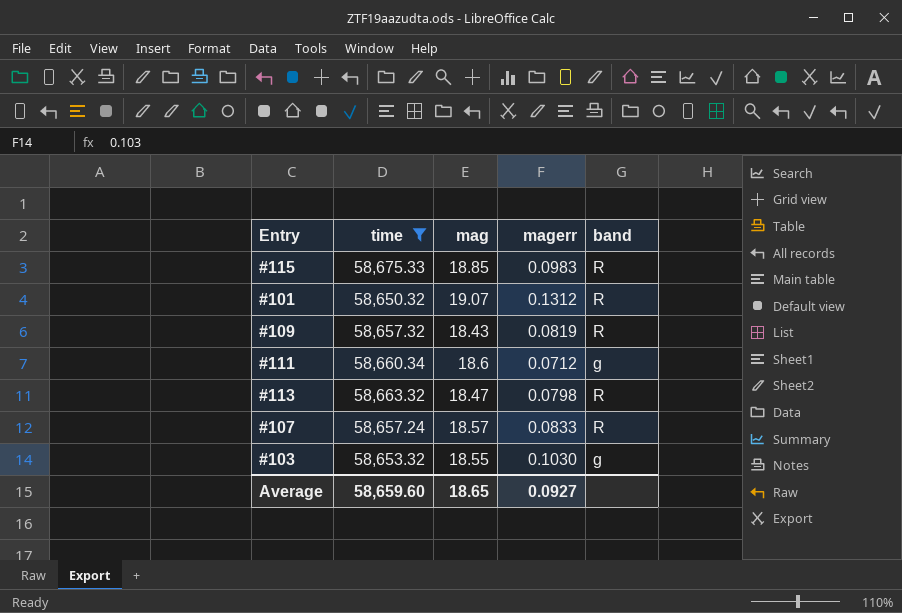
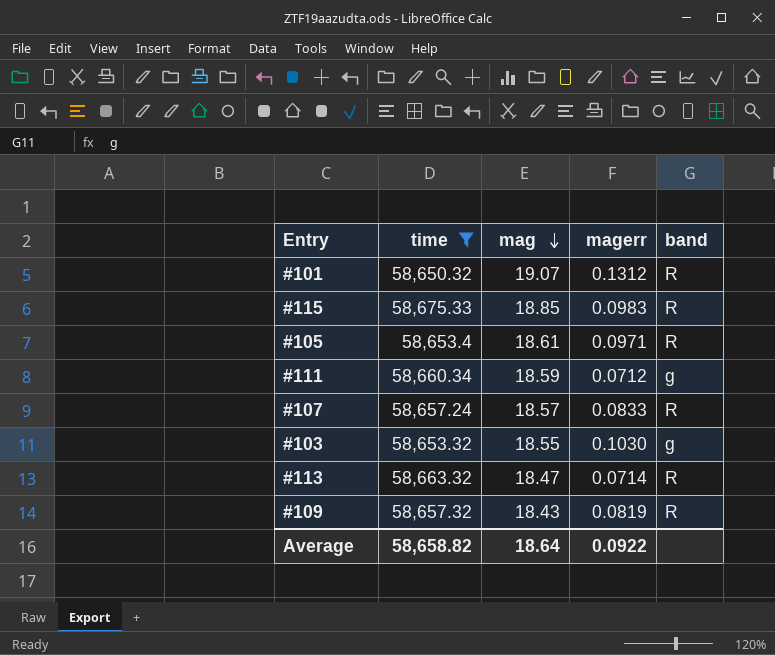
row order: none -> mag descending
row #105: none -> 58,653.4 | 18.61 | 0.0971 | R
#111 | mag: 18.6 -> 18.59
#113 | magerr: 0.0798 -> 0.0714
Average | time: 58,659.60 -> 58,658.82
Average | mag: 18.65 -> 18.64
Average | magerr: 0.0927 -> 0.0922

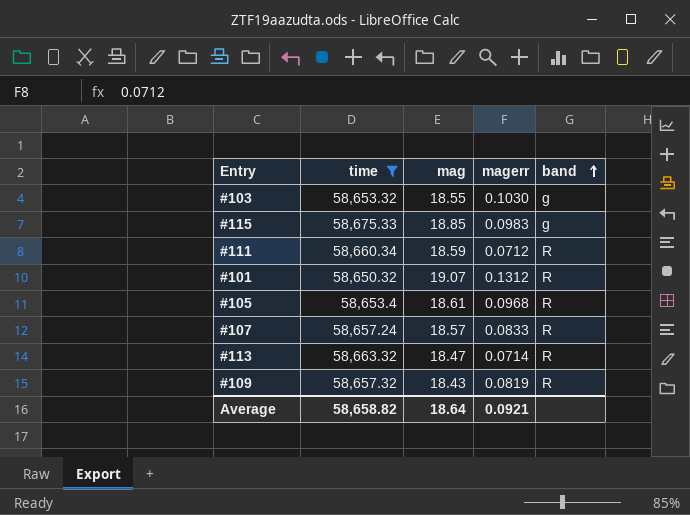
row order: mag descending -> band ascending
#115 | band: R -> g
#111 | band: g -> R
#105 | magerr: 0.0971 -> 0.0968
Average | magerr: 0.0922 -> 0.0921

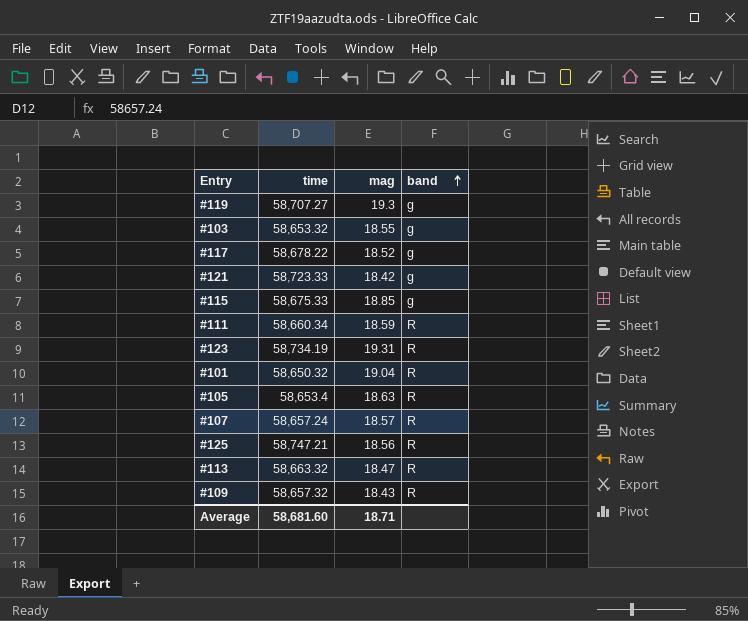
filter: time <= 58,675.33 -> none
column magerr | position: 4 -> none
#101 | mag: 19.07 -> 19.04
#105 | mag: 18.61 -> 18.63
Average | time: 58,658.82 -> 58,681.60
Average | mag: 18.64 -> 18.71

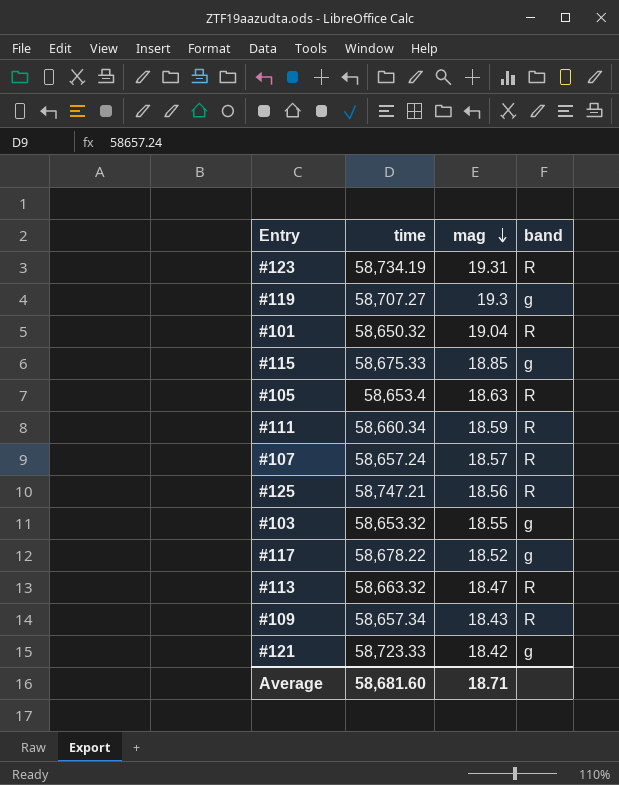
row order: band ascending -> mag descending
#109 | time: 58,657.32 -> 58,657.34

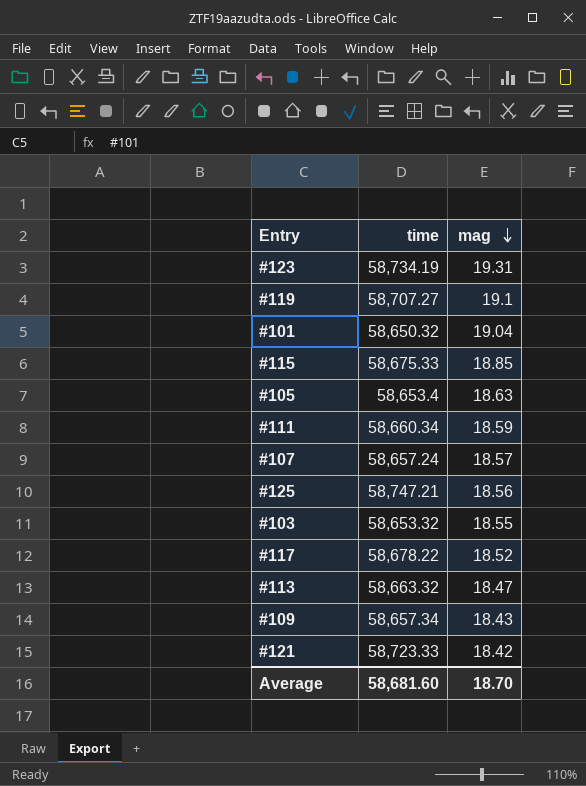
column band | position: 4 -> none
#119 | mag: 19.3 -> 19.1
Average | mag: 18.71 -> 18.70

